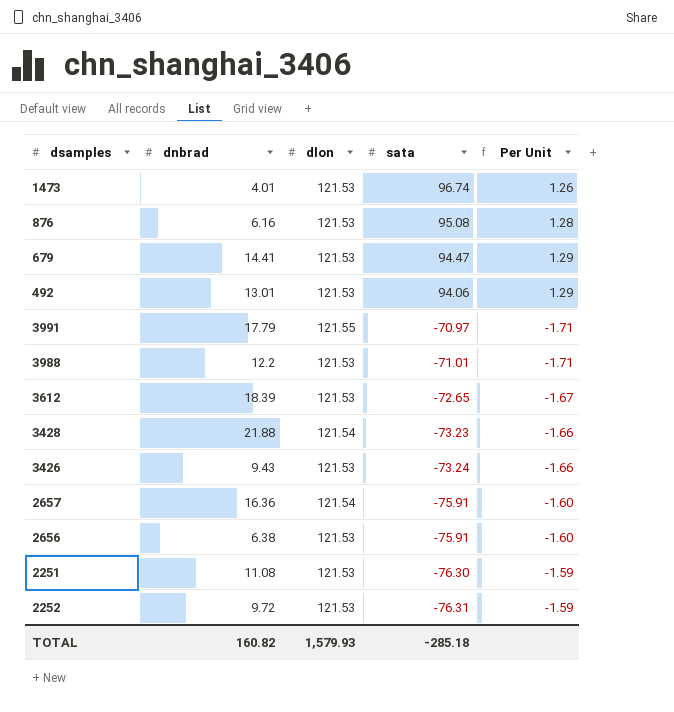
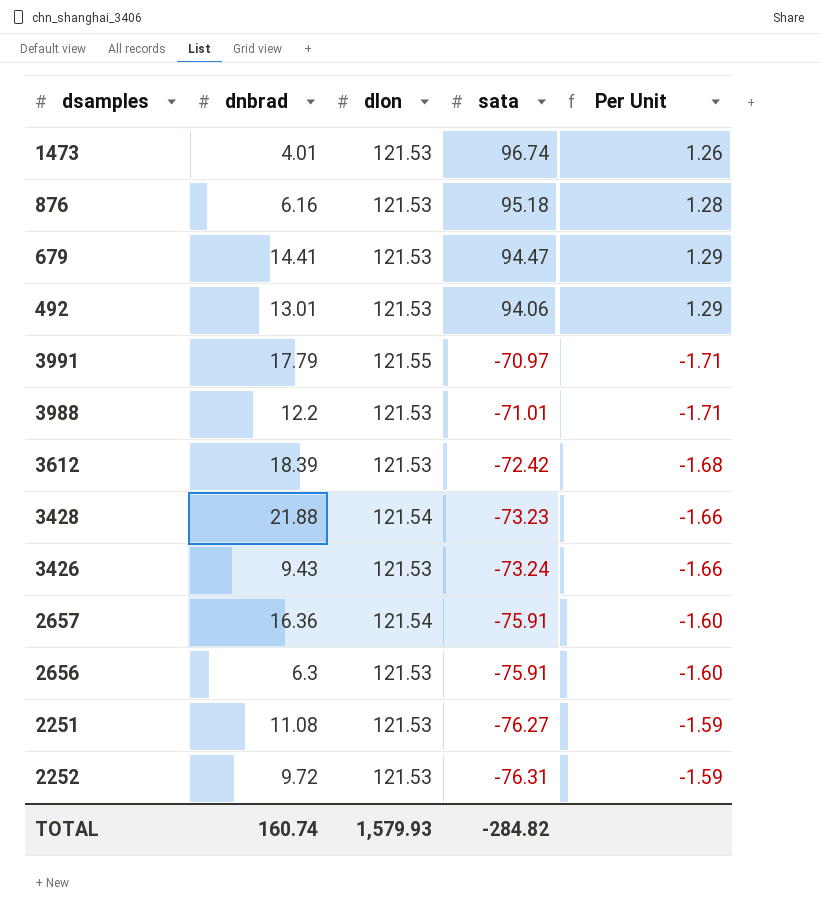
876 | sata: 95.08 -> 95.18
3612 | sata: -72.65 -> -72.42
3612 | Per Unit: -1.67 -> -1.68
2656 | dnbrad: 6.38 -> 6.3
2251 | sata: -76.30 -> -76.27
TOTAL | dnbrad: 160.82 -> 160.74
TOTAL | sata: -285.18 -> -284.82

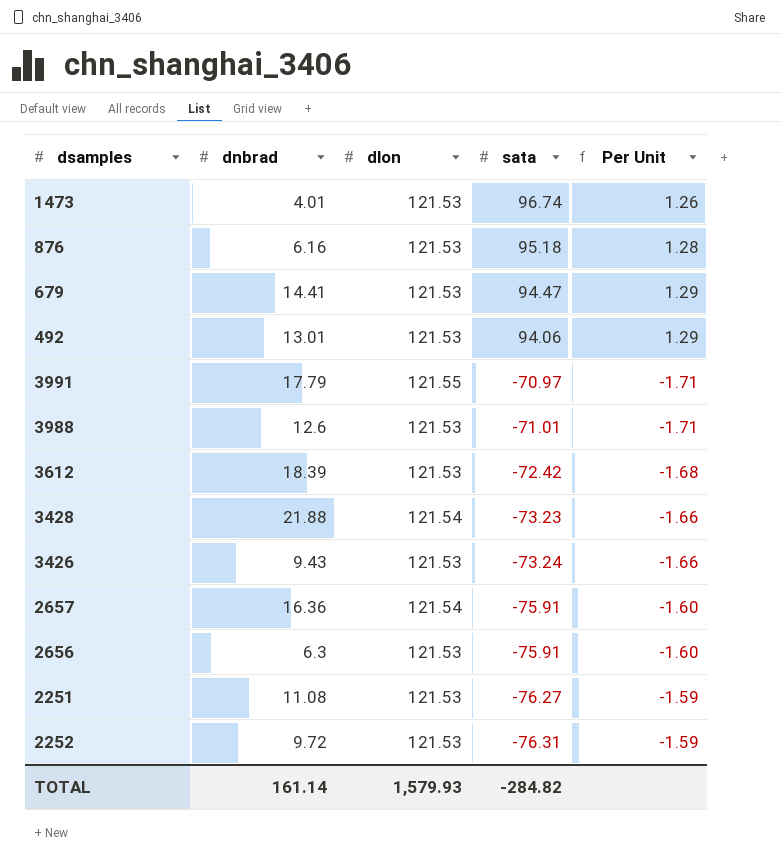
3988 | dnbrad: 12.2 -> 12.6
TOTAL | dnbrad: 160.74 -> 161.14

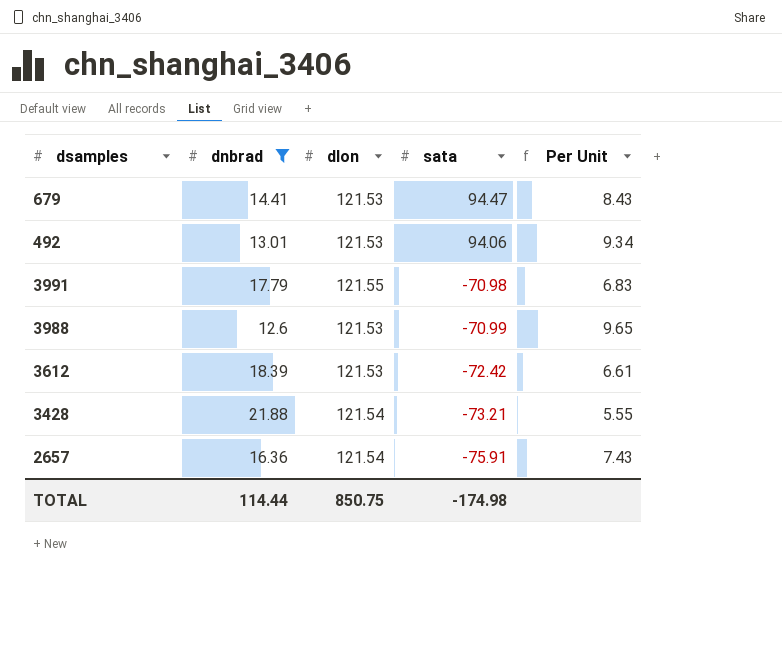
filter: none -> dnbrad >= 12.6
column Per Unit | formula: [dlon] / [sata] -> [dlon] / [dnbrad]
3991 | sata: -70.97 -> -70.98
3988 | sata: -71.01 -> -70.99
3428 | sata: -73.23 -> -73.21
TOTAL | dnbrad: 161.14 -> 114.44
TOTAL | dlon: 1,579.93 -> 850.75
TOTAL | sata: -284.82 -> -174.98

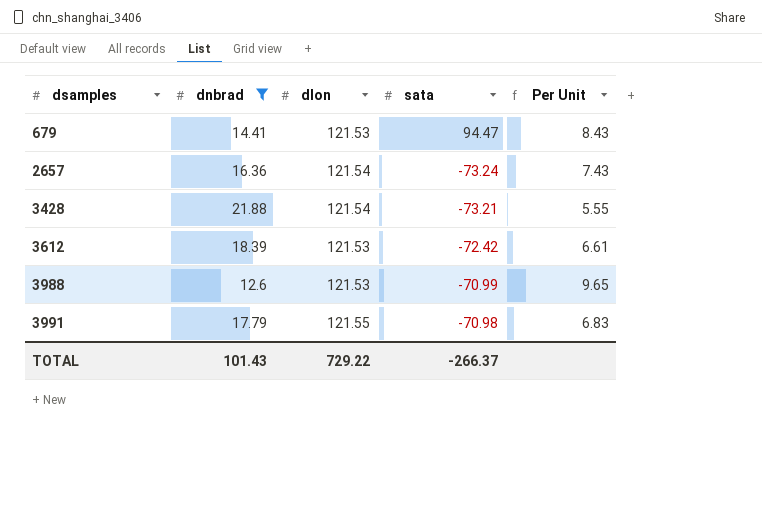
row order: sata descending -> dsamples ascending
row 492: 13.01 | 121.53 | 94.06 | 9.34 -> none
2657 | sata: -75.91 -> -73.24
TOTAL | dnbrad: 114.44 -> 101.43
TOTAL | dlon: 850.75 -> 729.22
TOTAL | sata: -174.98 -> -266.37

